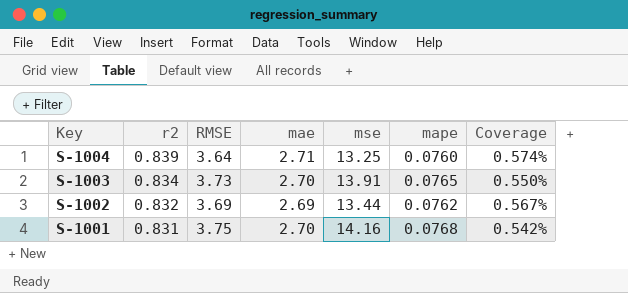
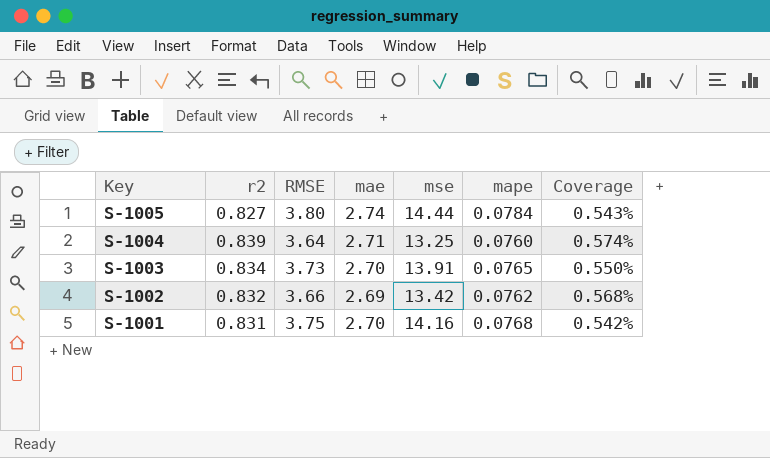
row S-1005: none -> 0.827 | 3.80 | 2.74 | 14.44 | 0.0784 | 0.543%
S-1002 | RMSE: 3.69 -> 3.66
S-1002 | mse: 13.44 -> 13.42
S-1002 | Coverage: 0.567% -> 0.568%

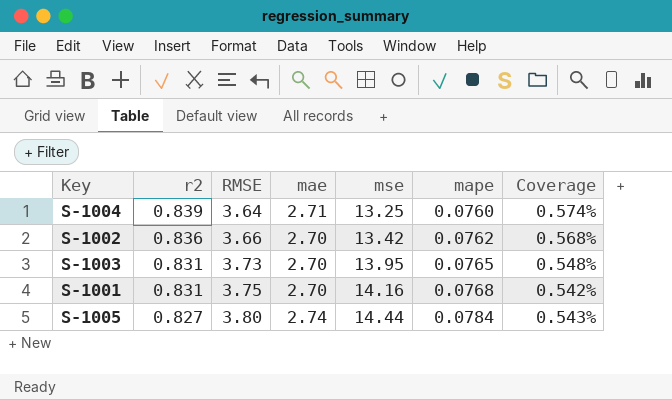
row order: Key descending -> r2 descending
S-1002 | r2: 0.832 -> 0.836
S-1002 | mae: 2.69 -> 2.70
S-1003 | r2: 0.834 -> 0.831
S-1003 | mse: 13.91 -> 13.95
S-1003 | Coverage: 0.550% -> 0.548%

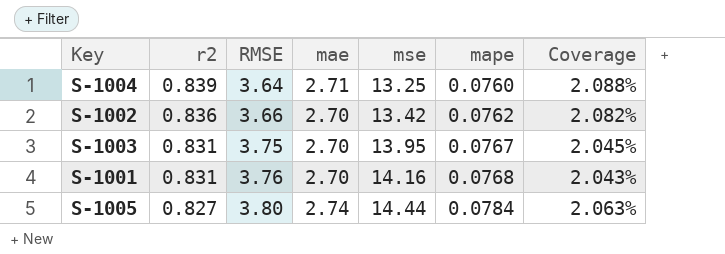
column Coverage | formula: [mape] / [mse] -> [mape] / [RMSE]
S-1003 | RMSE: 3.73 -> 3.75
S-1003 | mape: 0.0765 -> 0.0767
S-1001 | RMSE: 3.75 -> 3.76

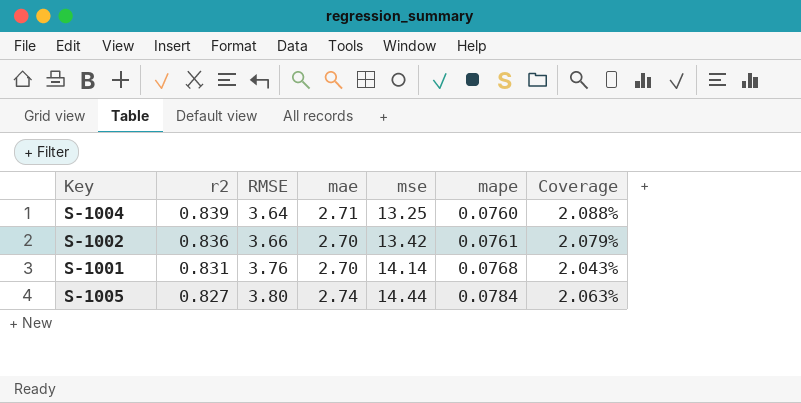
row S-1003: 0.831 | 3.75 | 2.70 | 13.95 | 0.0767 | 2.045% -> none
S-1002 | mape: 0.0762 -> 0.0761
S-1002 | Coverage: 2.082% -> 2.079%
S-1001 | mse: 14.16 -> 14.14

